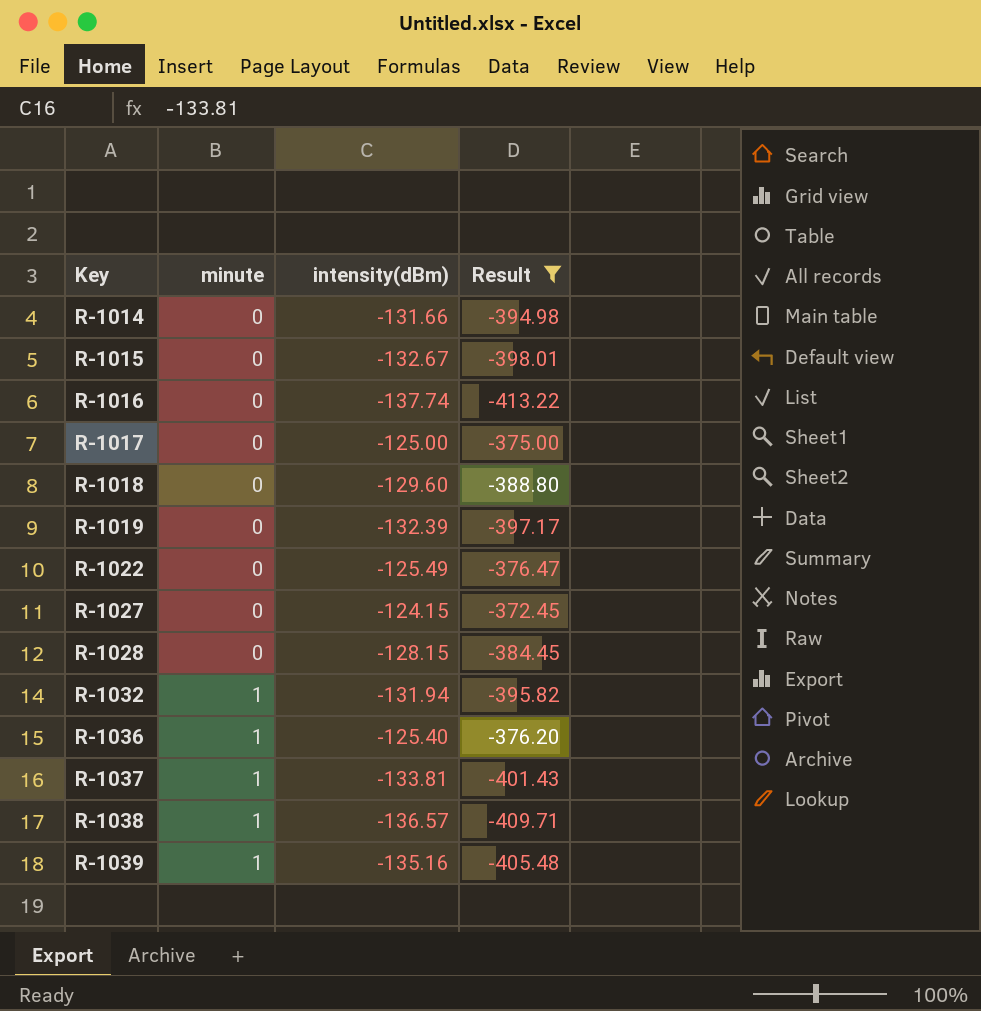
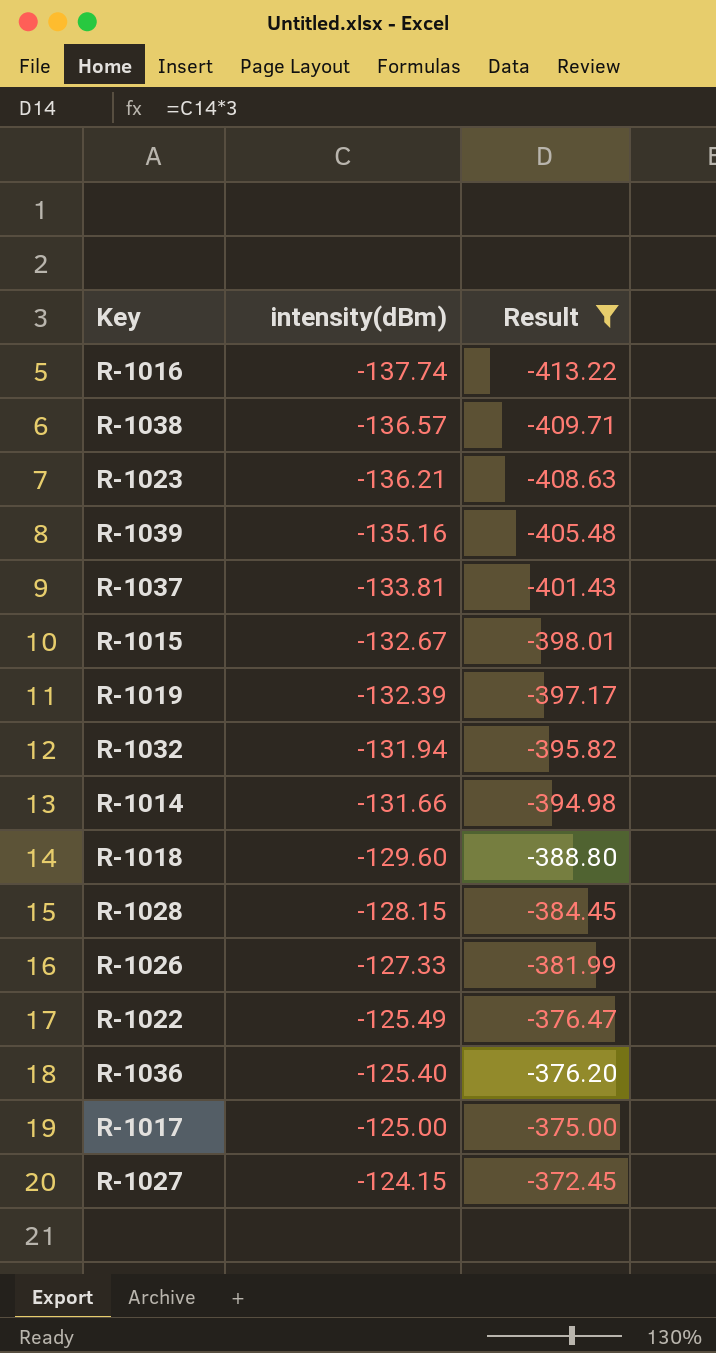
row order: Key ascending -> intensity(dBm) ascending
column minute | position: 2 -> none
row R-1023: none -> -136.21 | -408.63
row R-1026: none -> -127.33 | -381.99

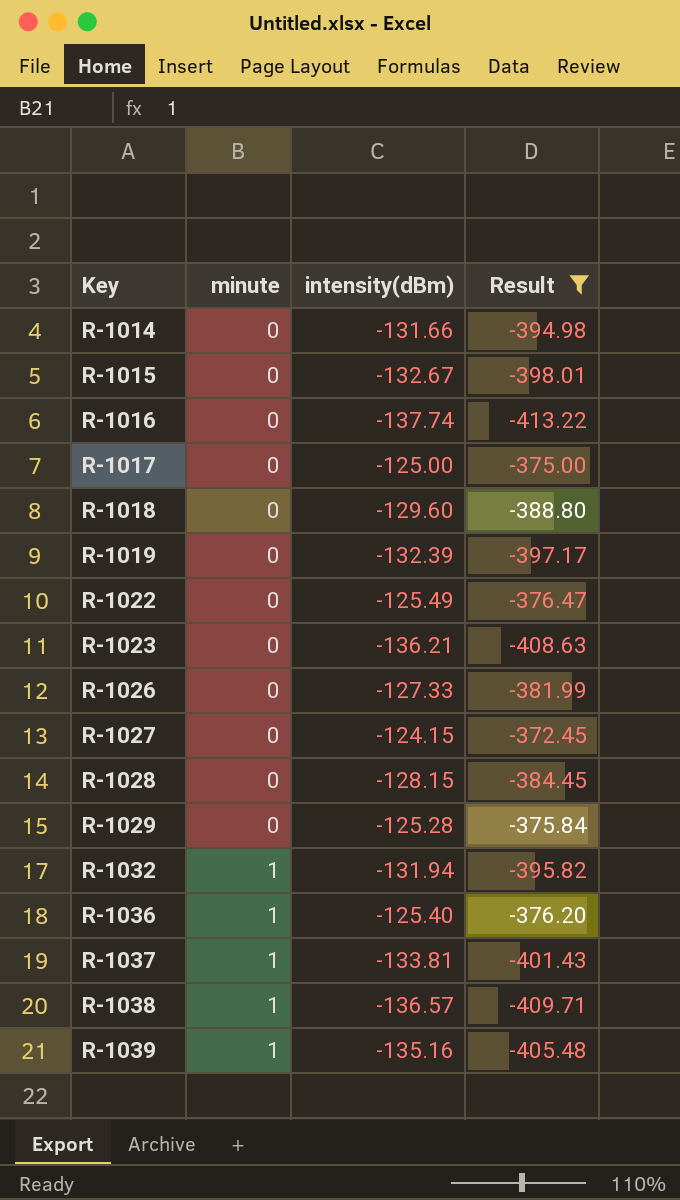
row order: intensity(dBm) ascending -> Key ascending
column minute | position: none -> 2
row R-1029: none -> 0 | -125.28 | -375.84

